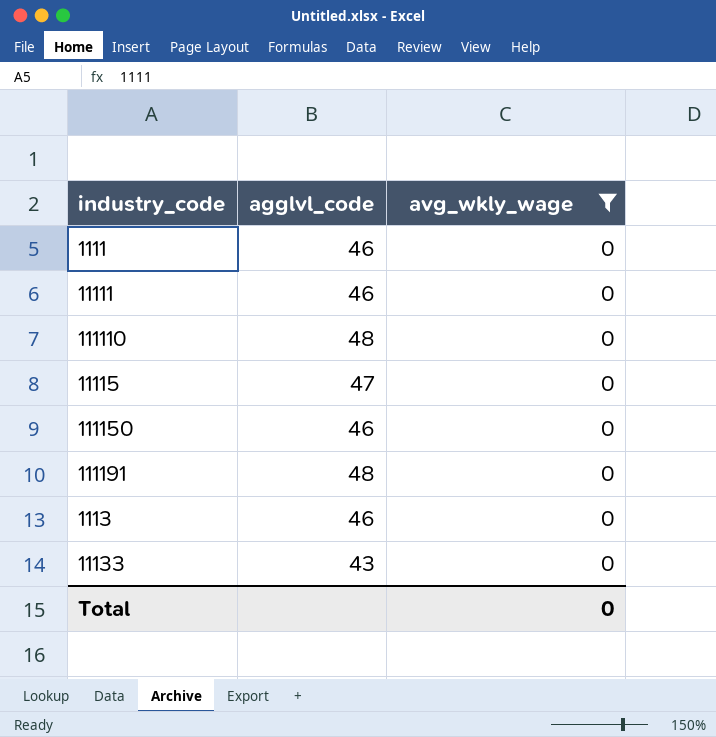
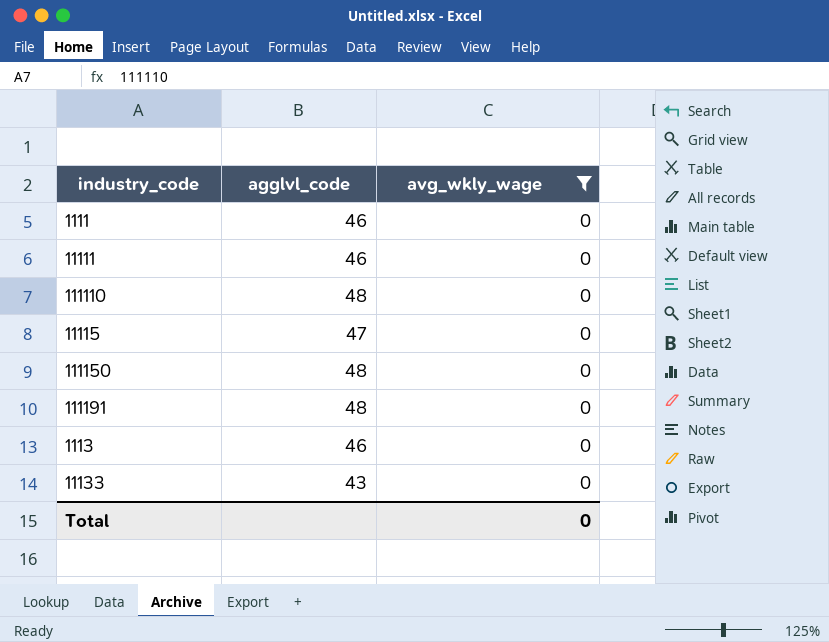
111150 | agglvl_code: 46 -> 48

